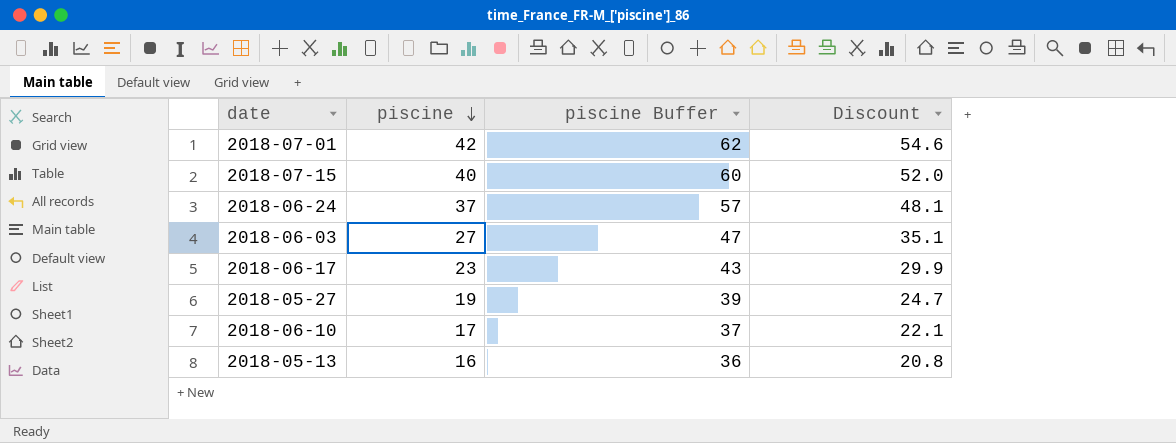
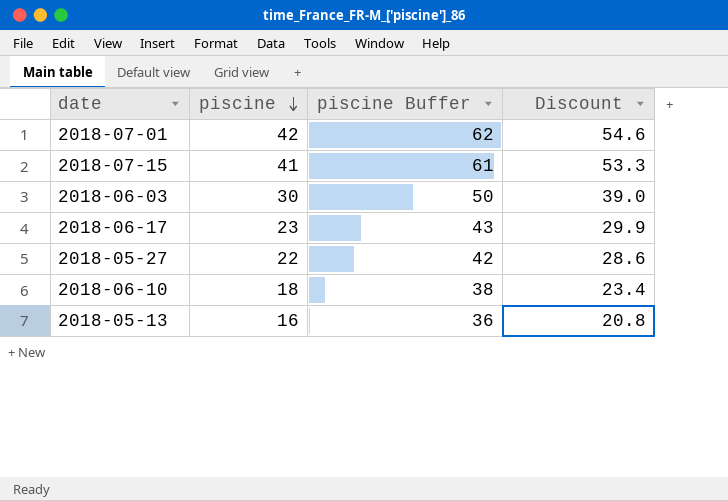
row 2018-06-24: 37 | 57 | 48.1 -> none
2018-07-15 | piscine: 40 -> 41
2018-07-15 | piscine Buffer: 60 -> 61
2018-07-15 | Discount: 52.0 -> 53.3
2018-06-03 | piscine: 27 -> 30
2018-06-03 | piscine Buffer: 47 -> 50
2018-06-03 | Discount: 35.1 -> 39.0
2018-05-27 | piscine: 19 -> 22
2018-05-27 | piscine Buffer: 39 -> 42
2018-05-27 | Discount: 24.7 -> 28.6
2018-06-10 | piscine: 17 -> 18
2018-06-10 | piscine Buffer: 37 -> 38
2018-06-10 | Discount: 22.1 -> 23.4

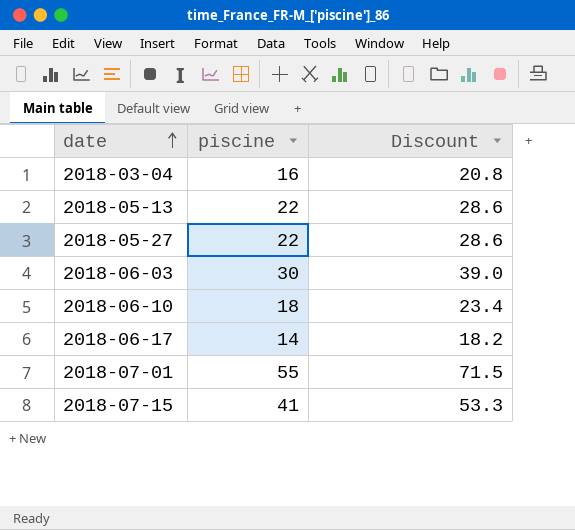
row order: piscine descending -> date ascending
column piscine Buffer | formula: [piscine] + 20 -> none
row 2018-03-04: none -> 16 | 20.8
2018-05-13 | piscine: 16 -> 22
2018-05-13 | Discount: 20.8 -> 28.6
2018-06-17 | piscine: 23 -> 14
2018-06-17 | Discount: 29.9 -> 18.2
2018-07-01 | piscine: 42 -> 55
2018-07-01 | Discount: 54.6 -> 71.5

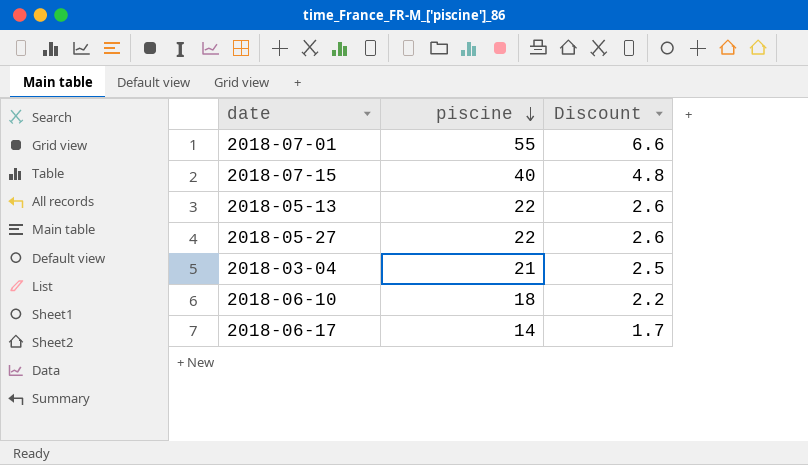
row order: date ascending -> piscine descending
column Discount | formula: [piscine] * 1.3 -> [piscine] * 0.12
row 2018-06-03: 30 | 39.0 -> none
2018-07-15 | piscine: 41 -> 40
2018-03-04 | piscine: 16 -> 21

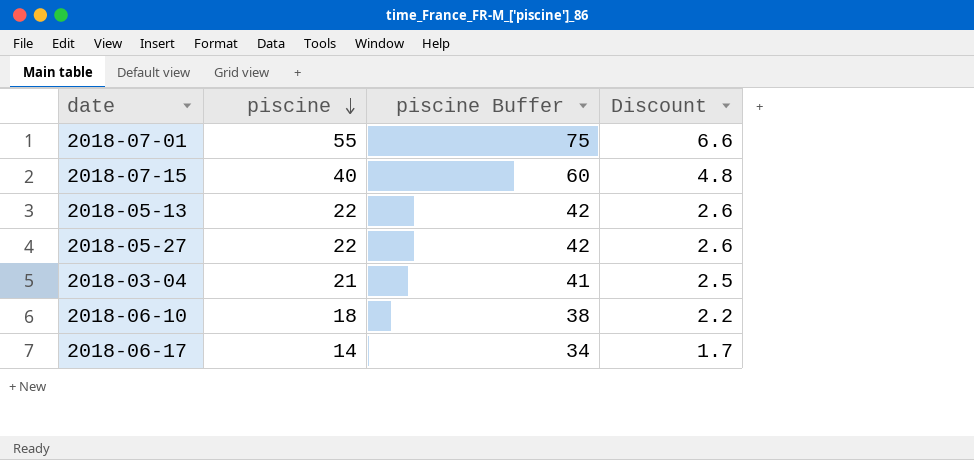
column piscine Buffer | formula: none -> [piscine] + 20

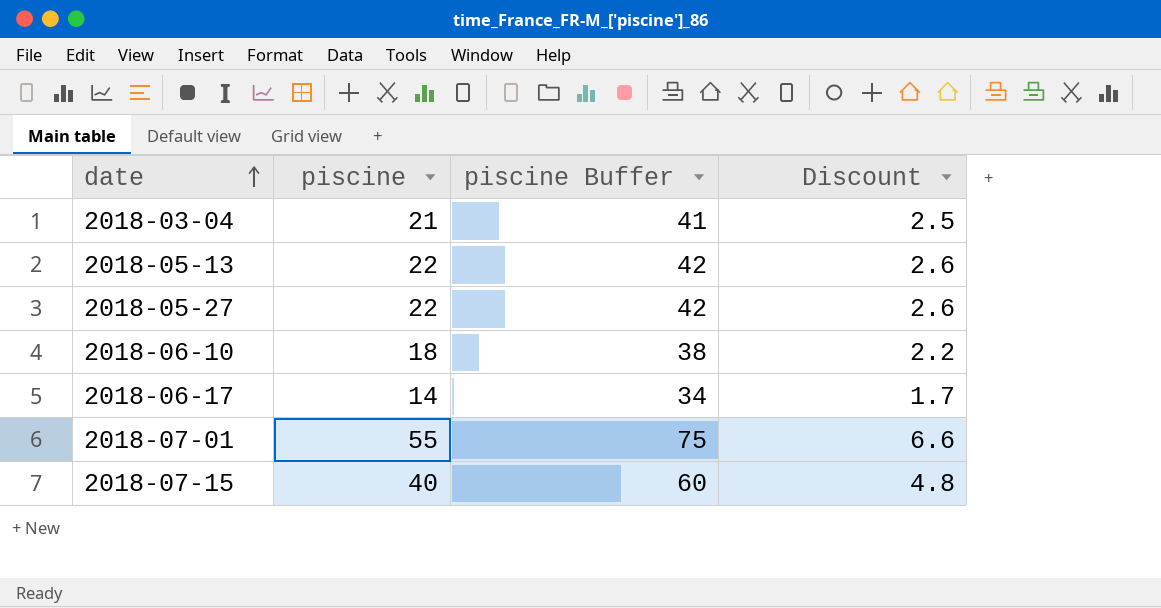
row order: piscine descending -> date ascending

